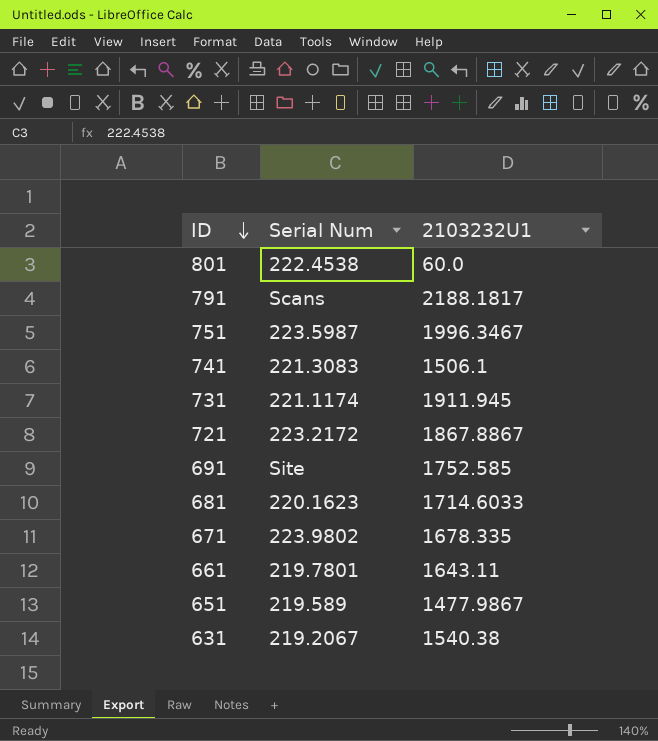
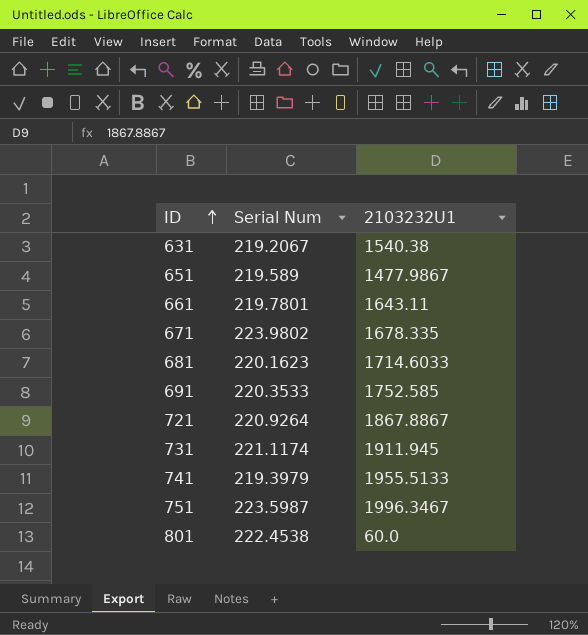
row order: ID descending -> ID ascending
row 791: Scans | 2188.1817 -> none
691 | Serial Num: Site -> 220.3533
721 | Serial Num: 223.2172 -> 220.9264
741 | Serial Num: 221.3083 -> 219.3979
741 | 2103232U1: 1506.1 -> 1955.5133

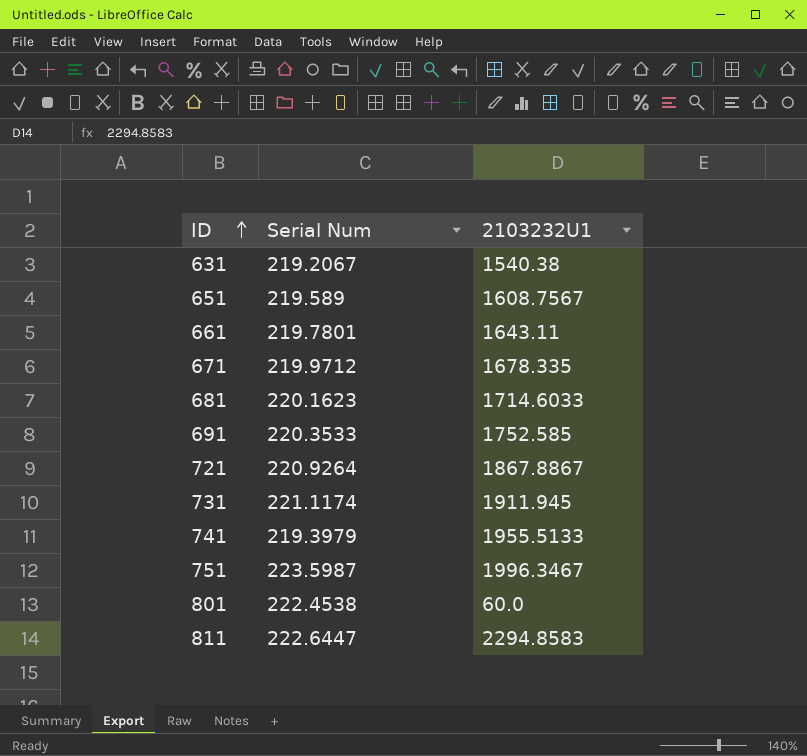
651 | 2103232U1: 1477.9867 -> 1608.7567
671 | Serial Num: 223.9802 -> 219.9712
row 811: none -> 222.6447 | 2294.8583

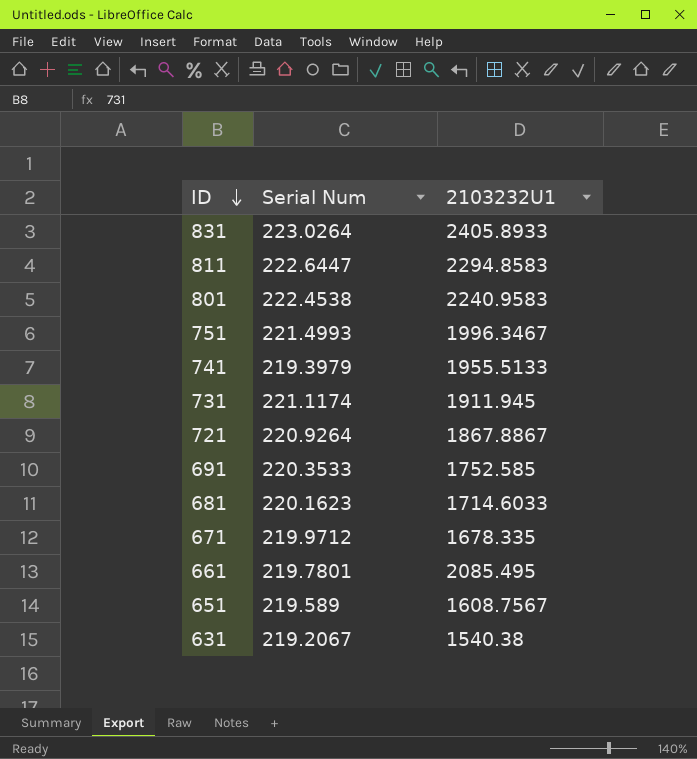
row order: ID ascending -> ID descending
row 831: none -> 223.0264 | 2405.8933
801 | 2103232U1: 60.0 -> 2240.9583
751 | Serial Num: 223.5987 -> 221.4993
661 | 2103232U1: 1643.11 -> 2085.495

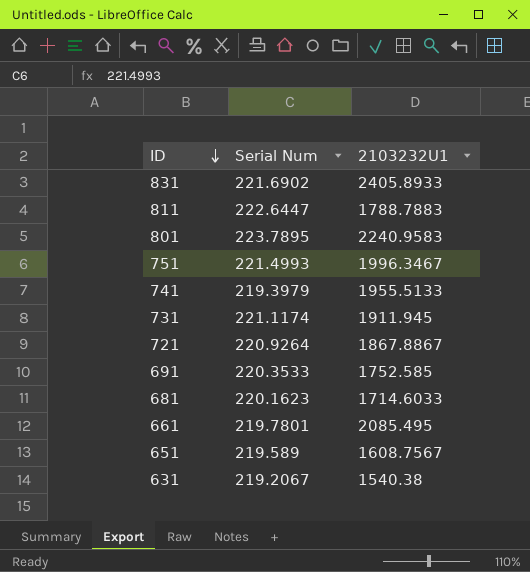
row 671: 219.9712 | 1678.335 -> none
831 | Serial Num: 223.0264 -> 221.6902
811 | 2103232U1: 2294.8583 -> 1788.7883
801 | Serial Num: 222.4538 -> 223.7895

